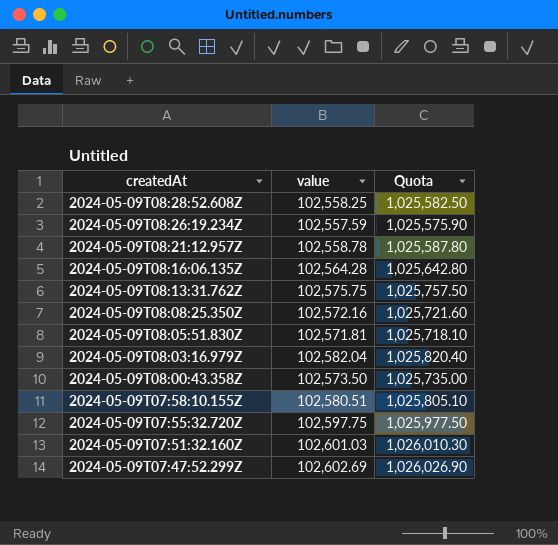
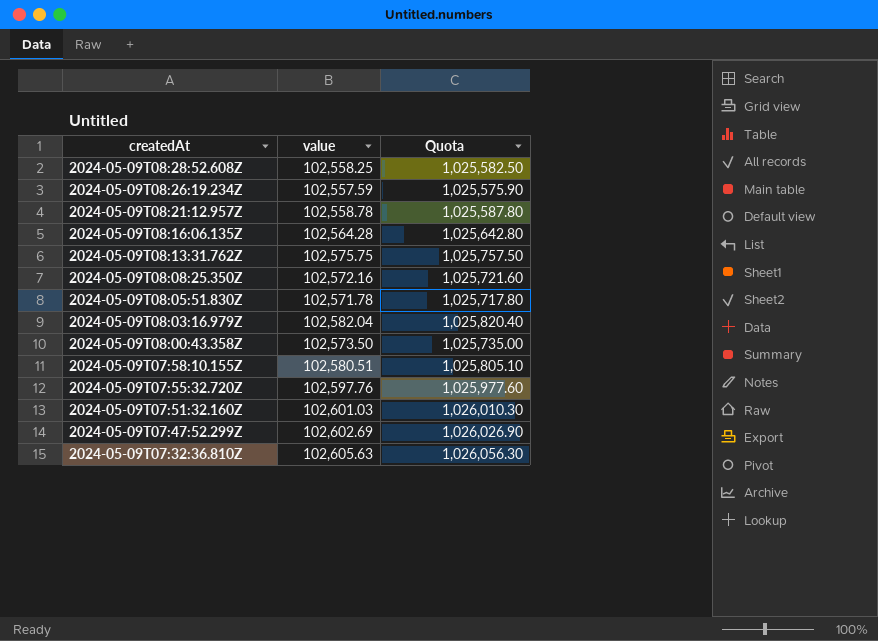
2024-05-09T08:05:51.830Z | value: 102,571.81 -> 102,571.78
2024-05-09T08:05:51.830Z | Quota: 1,025,718.10 -> 1,025,717.80
2024-05-09T07:55:32.720Z | value: 102,597.75 -> 102,597.76
2024-05-09T07:55:32.720Z | Quota: 1,025,977.50 -> 1,025,977.60
row 2024-05-09T07:32:36.810Z: none -> 102,605.63 | 1,026,056.30

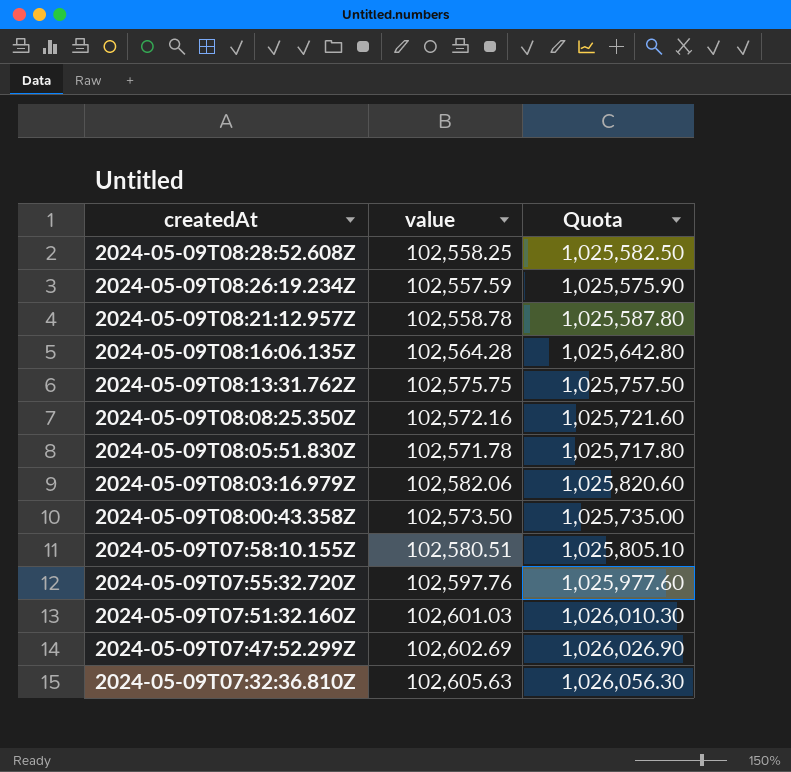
2024-05-09T08:03:16.979Z | value: 102,582.04 -> 102,582.06
2024-05-09T08:03:16.979Z | Quota: 1,025,820.40 -> 1,025,820.60

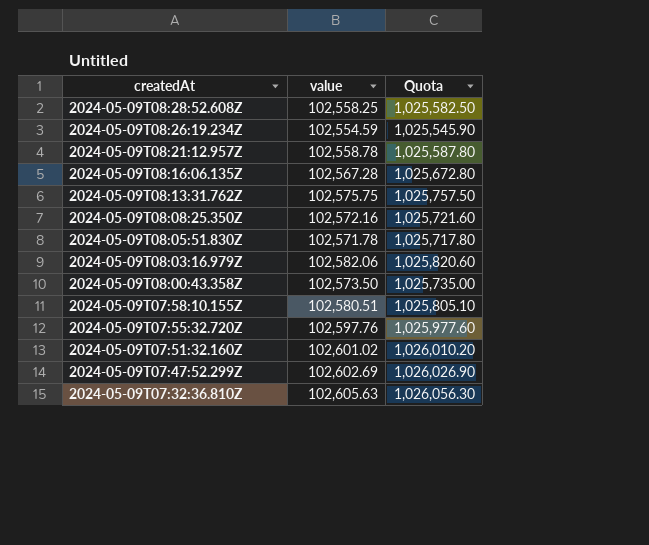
2024-05-09T08:26:19.234Z | value: 102,557.59 -> 102,554.59
2024-05-09T08:26:19.234Z | Quota: 1,025,575.90 -> 1,025,545.90
2024-05-09T08:16:06.135Z | value: 102,564.28 -> 102,567.28
2024-05-09T08:16:06.135Z | Quota: 1,025,642.80 -> 1,025,672.80
2024-05-09T07:51:32.160Z | value: 102,601.03 -> 102,601.02
2024-05-09T07:51:32.160Z | Quota: 1,026,010.30 -> 1,026,010.20

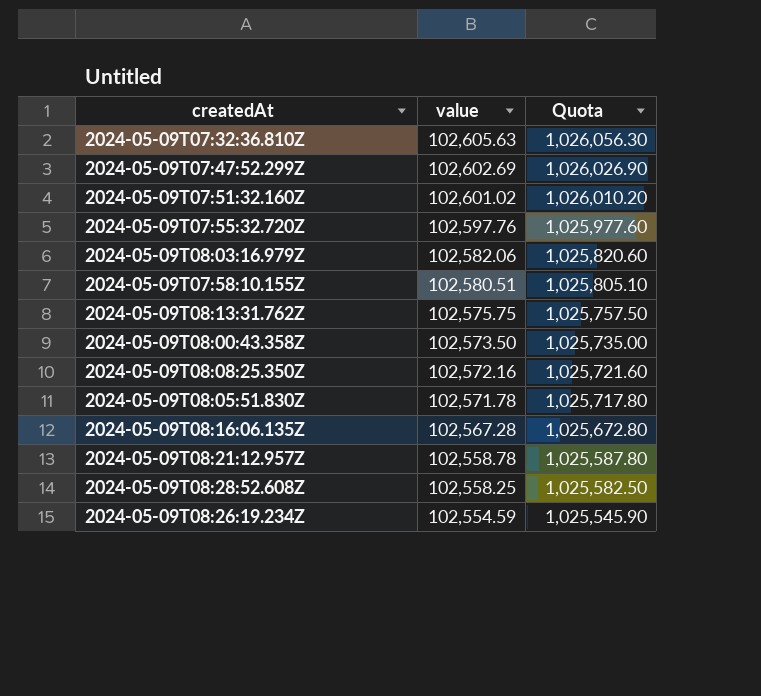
row order: createdAt descending -> value descending

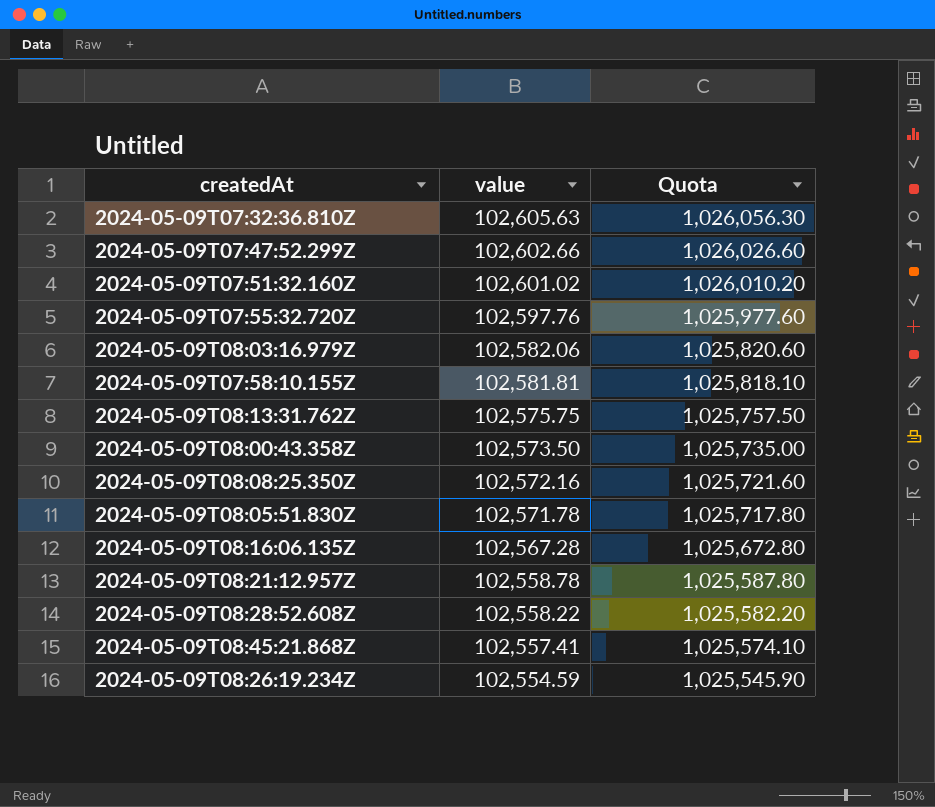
2024-05-09T07:47:52.299Z | value: 102,602.69 -> 102,602.66
2024-05-09T07:47:52.299Z | Quota: 1,026,026.90 -> 1,026,026.60
2024-05-09T07:58:10.155Z | value: 102,580.51 -> 102,581.81
2024-05-09T07:58:10.155Z | Quota: 1,025,805.10 -> 1,025,818.10
2024-05-09T08:28:52.608Z | value: 102,558.25 -> 102,558.22
2024-05-09T08:28:52.608Z | Quota: 1,025,582.50 -> 1,025,582.20
row 2024-05-09T08:45:21.868Z: none -> 102,557.41 | 1,025,574.10

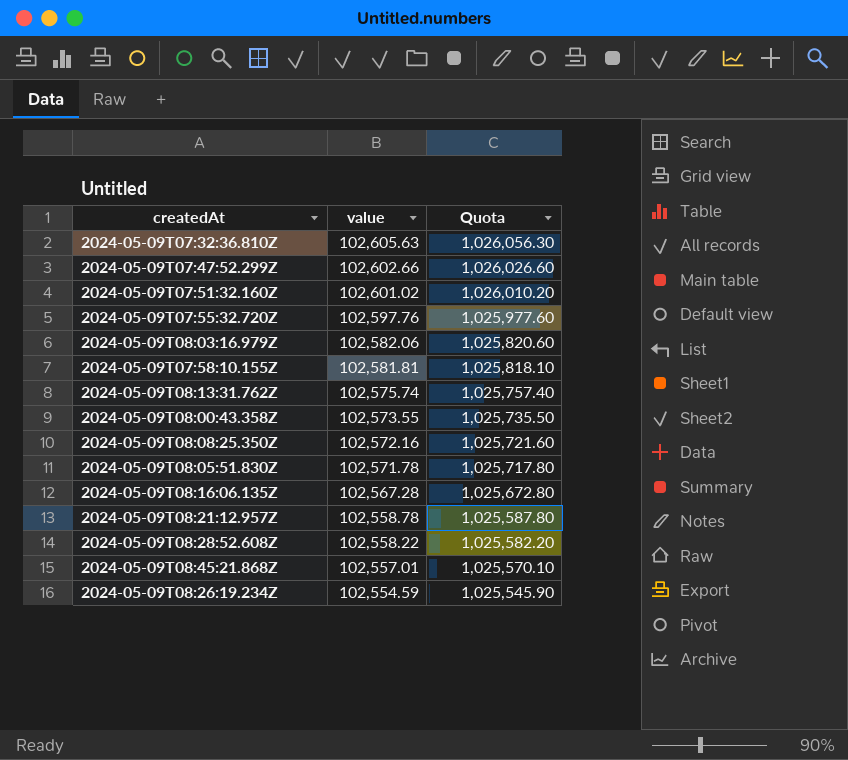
2024-05-09T08:13:31.762Z | value: 102,575.75 -> 102,575.74
2024-05-09T08:13:31.762Z | Quota: 1,025,757.50 -> 1,025,757.40
2024-05-09T08:00:43.358Z | value: 102,573.50 -> 102,573.55
2024-05-09T08:00:43.358Z | Quota: 1,025,735.00 -> 1,025,735.50
2024-05-09T08:45:21.868Z | value: 102,557.41 -> 102,557.01
2024-05-09T08:45:21.868Z | Quota: 1,025,574.10 -> 1,025,570.10

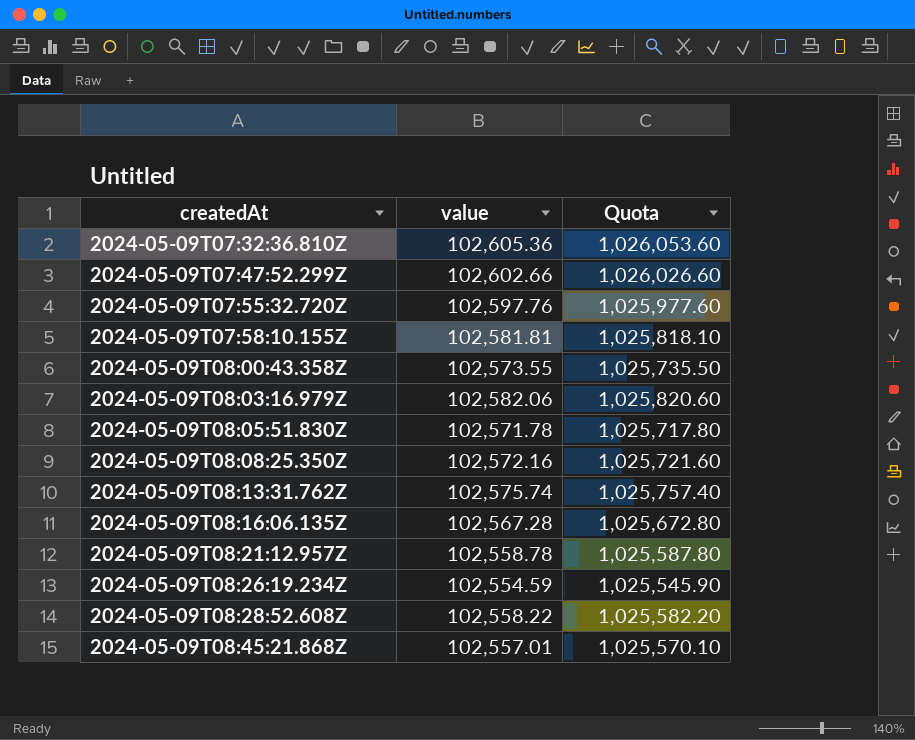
row order: value descending -> createdAt ascending
row 2024-05-09T07:51:32.160Z: 102,601.02 | 1,026,010.20 -> none
2024-05-09T07:32:36.810Z | value: 102,605.63 -> 102,605.36
2024-05-09T07:32:36.810Z | Quota: 1,026,056.30 -> 1,026,053.60

